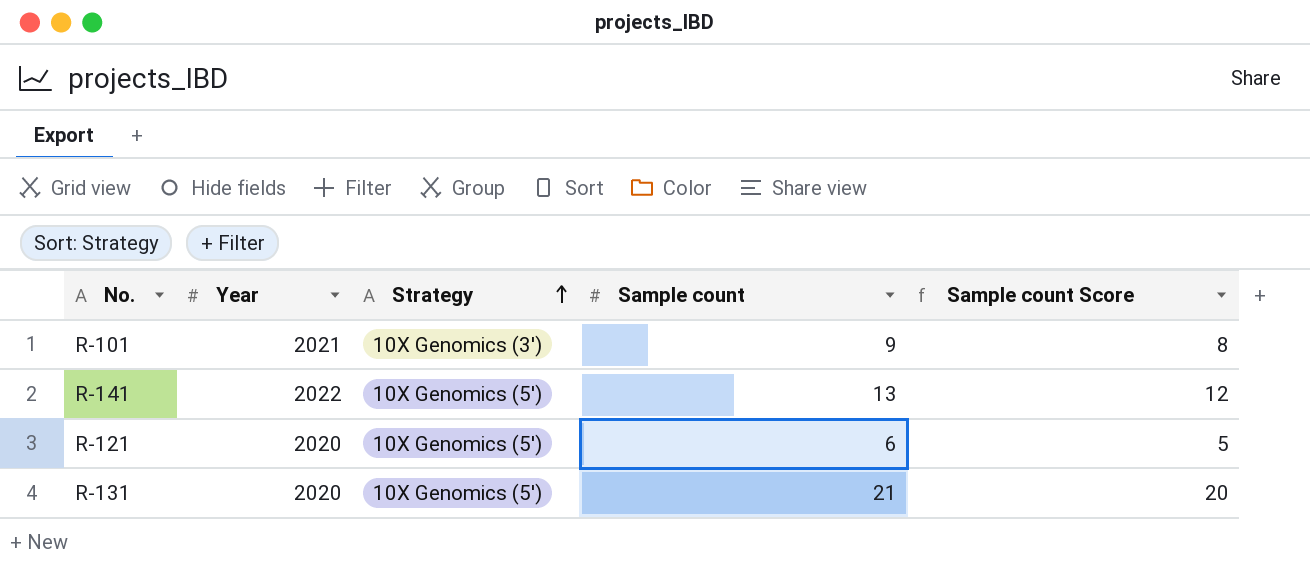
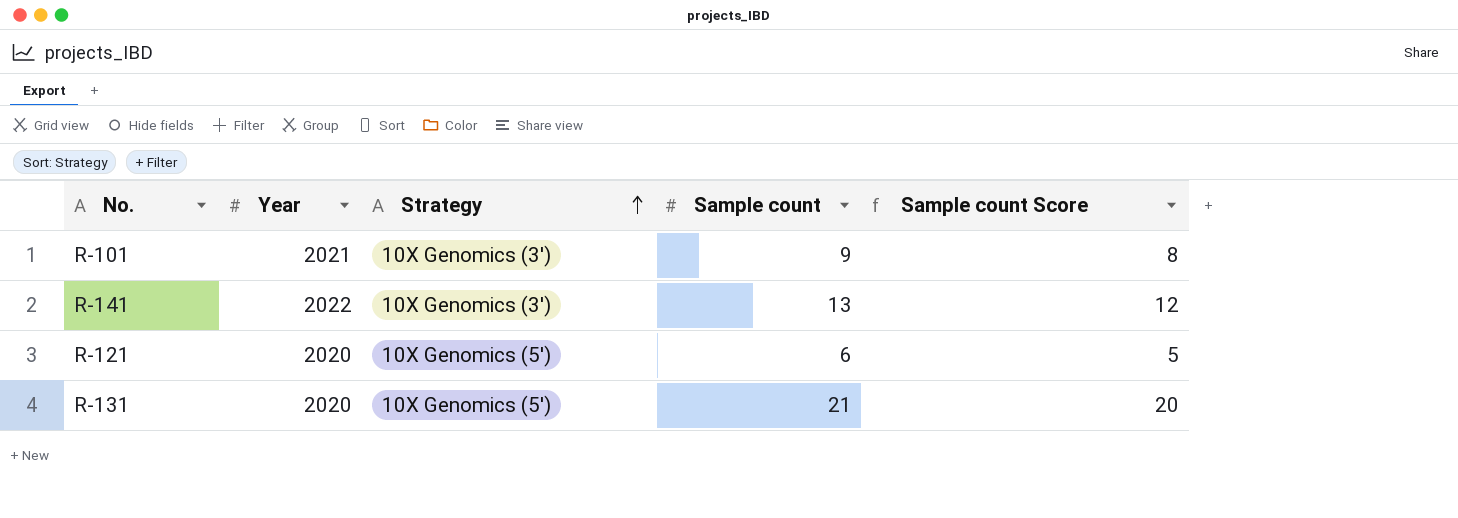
R-141 | Strategy: 10X Genomics (5') -> 10X Genomics (3')

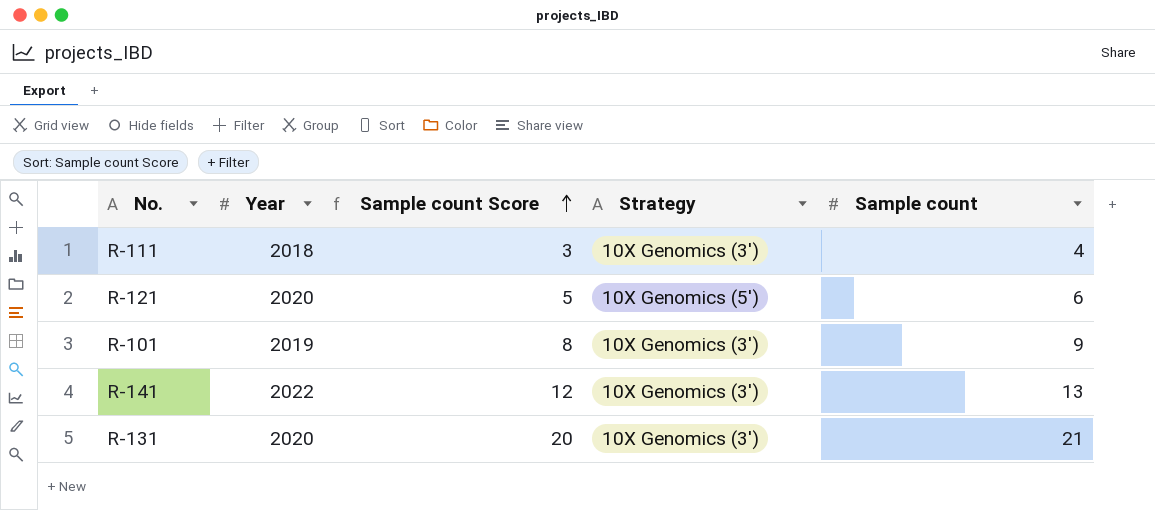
row order: Strategy ascending -> Sample count Score ascending
column Sample count Score | position: 5 -> 3
row R-111: none -> 2018 | 3 | 10X Genomics (3') | 4
R-101 | Year: 2021 -> 2019
R-131 | Strategy: 10X Genomics (5') -> 10X Genomics (3')

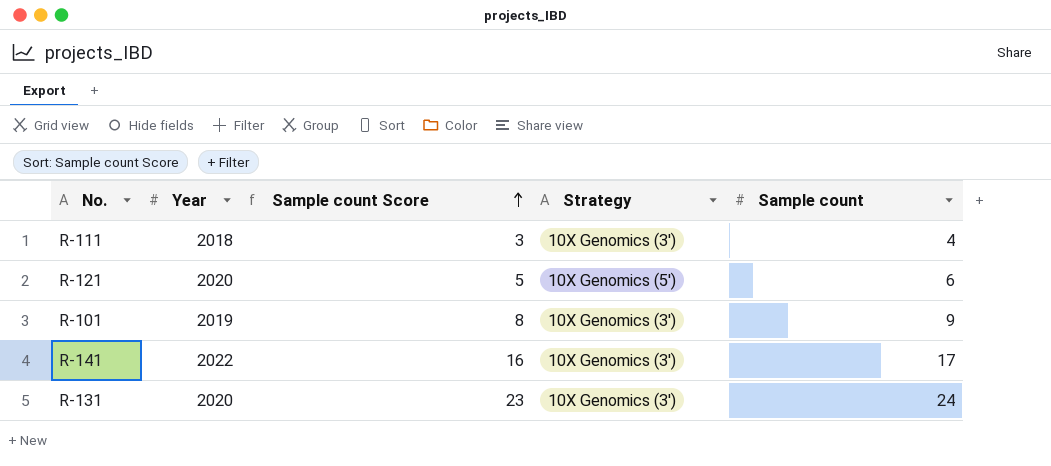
R-141 | Sample count Score: 12 -> 16
R-141 | Sample count: 13 -> 17
R-131 | Sample count Score: 20 -> 23
R-131 | Sample count: 21 -> 24

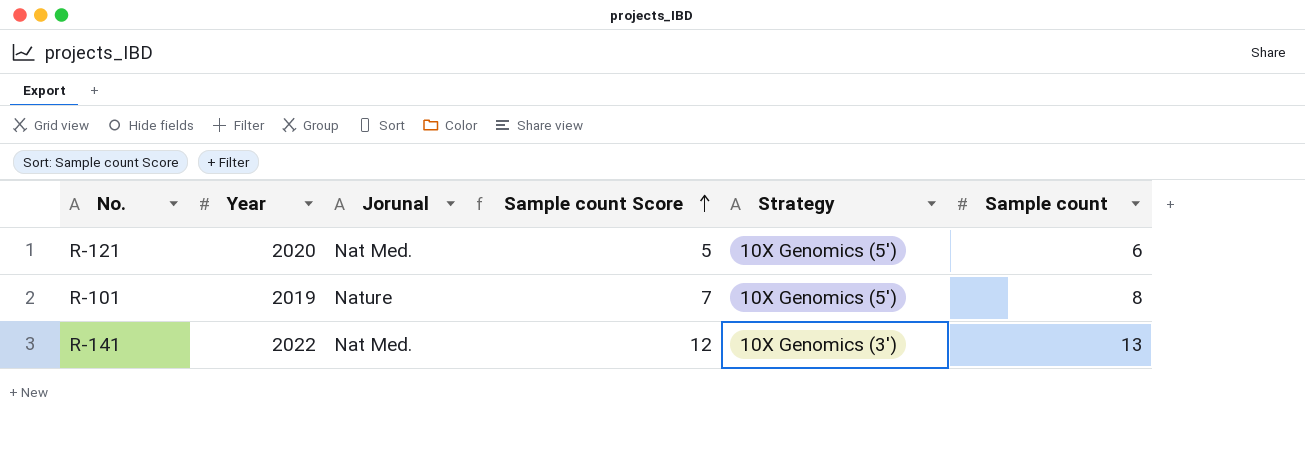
column Jorunal | position: none -> 3
row R-111: 2018 | 3 | 10X Genomics (3') | 4 -> none
row R-131: 2020 | 23 | 10X Genomics (3') | 24 -> none
R-101 | Sample count Score: 8 -> 7
R-101 | Strategy: 10X Genomics (3') -> 10X Genomics (5')
R-101 | Sample count: 9 -> 8
R-141 | Sample count Score: 16 -> 12
R-141 | Sample count: 17 -> 13

